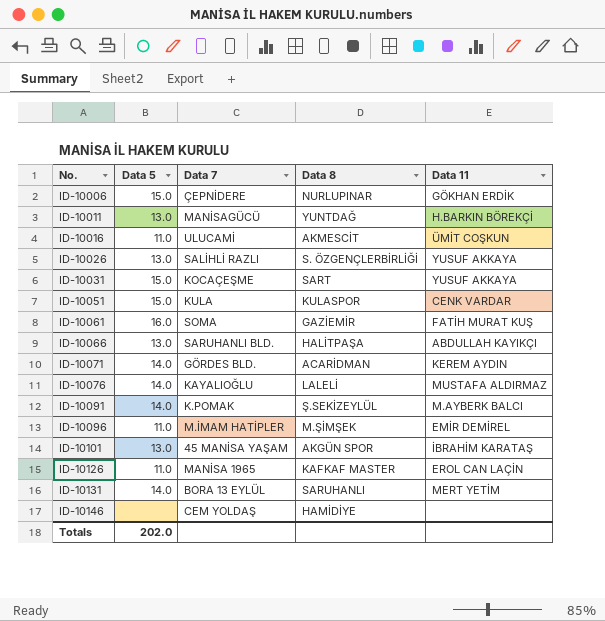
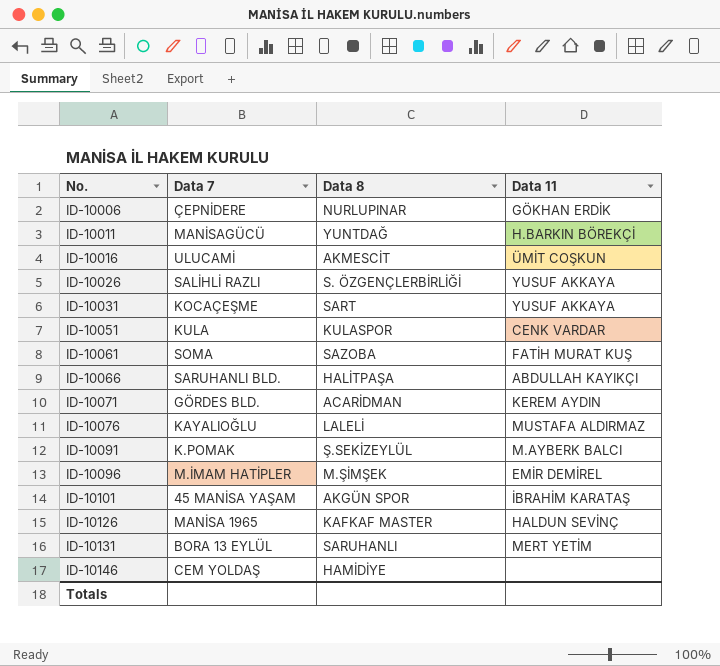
column Data 5 | position: 2 -> none
ID-10061 | Data 8: GAZİEMİR -> SAZOBA
ID-10126 | Data 11: EROL CAN LAÇİN -> HALDUN SEVİNÇ

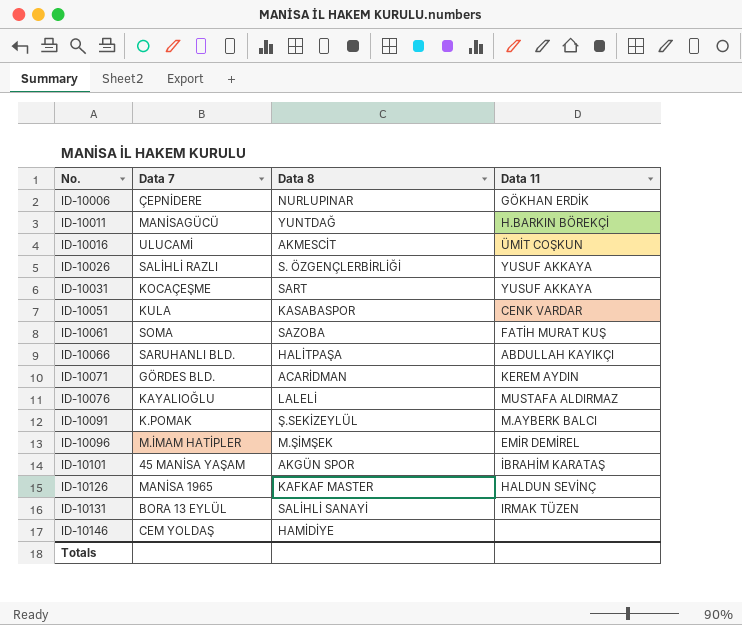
ID-10051 | Data 8: KULASPOR -> KASABASPOR
ID-10131 | Data 8: SARUHANLI -> SALİHLİ SANAYİ
ID-10131 | Data 11: MERT YETİM -> IRMAK TÜZEN

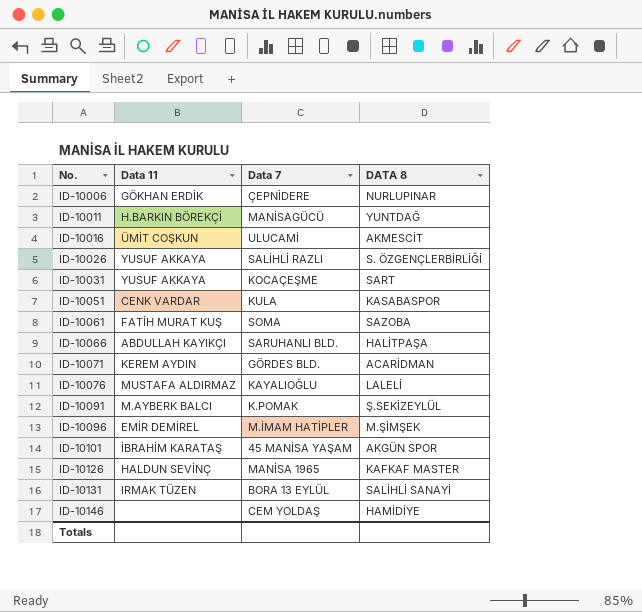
column Data 11 | position: 4 -> 2
column name: Data 8 -> DATA 8

